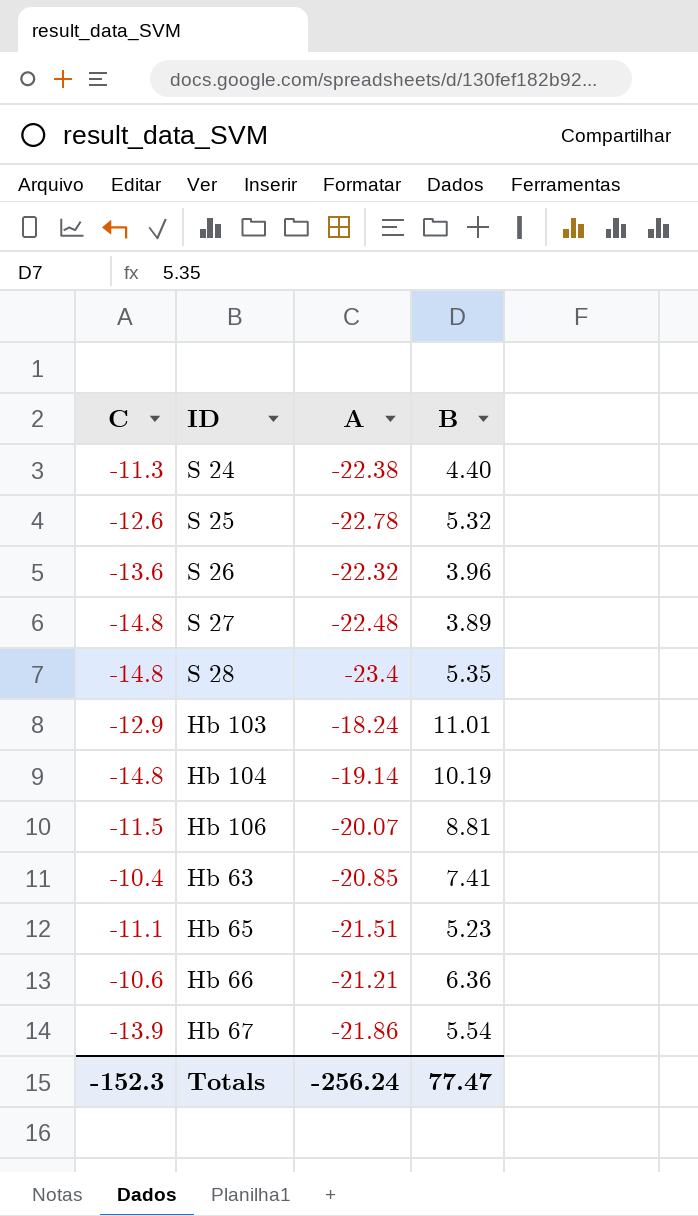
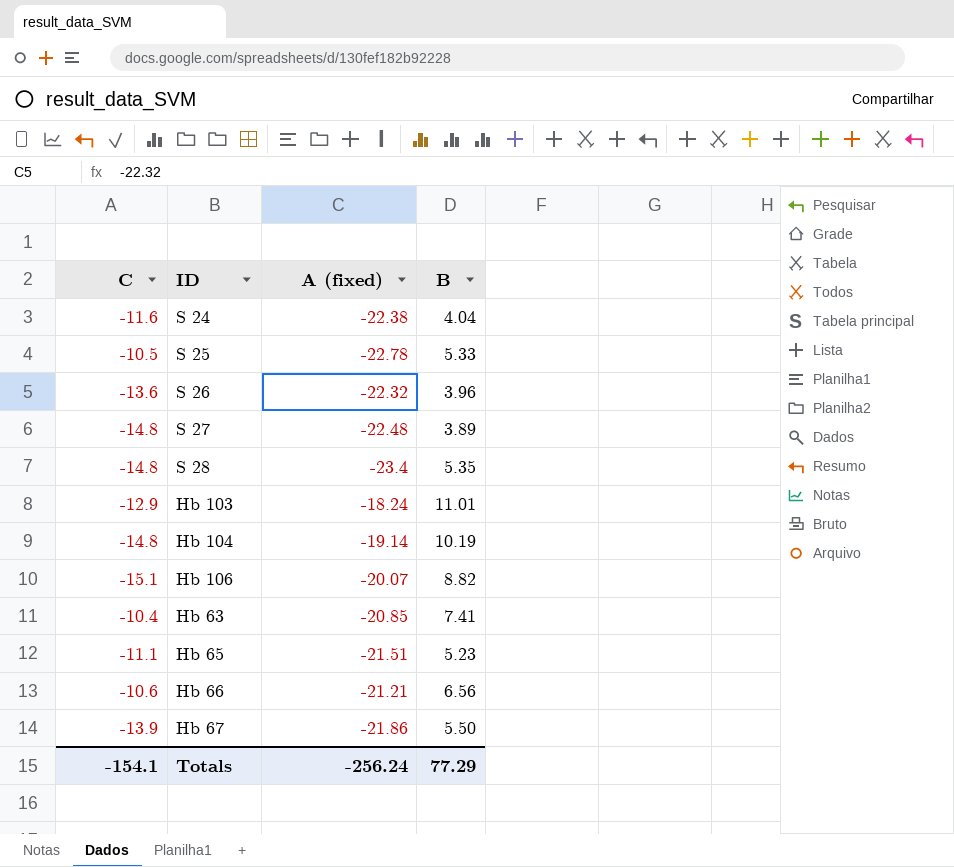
column name: A -> A (fixed)
S 24 | C: -11.3 -> -11.6
S 24 | B: 4.40 -> 4.04
S 25 | C: -12.6 -> -10.5
S 25 | B: 5.32 -> 5.33
Hb 106 | C: -11.5 -> -15.1
Hb 106 | B: 8.81 -> 8.82
Hb 66 | B: 6.36 -> 6.56
Hb 67 | B: 5.54 -> 5.50
Totals | C: -152.3 -> -154.1
Totals | B: 77.47 -> 77.29

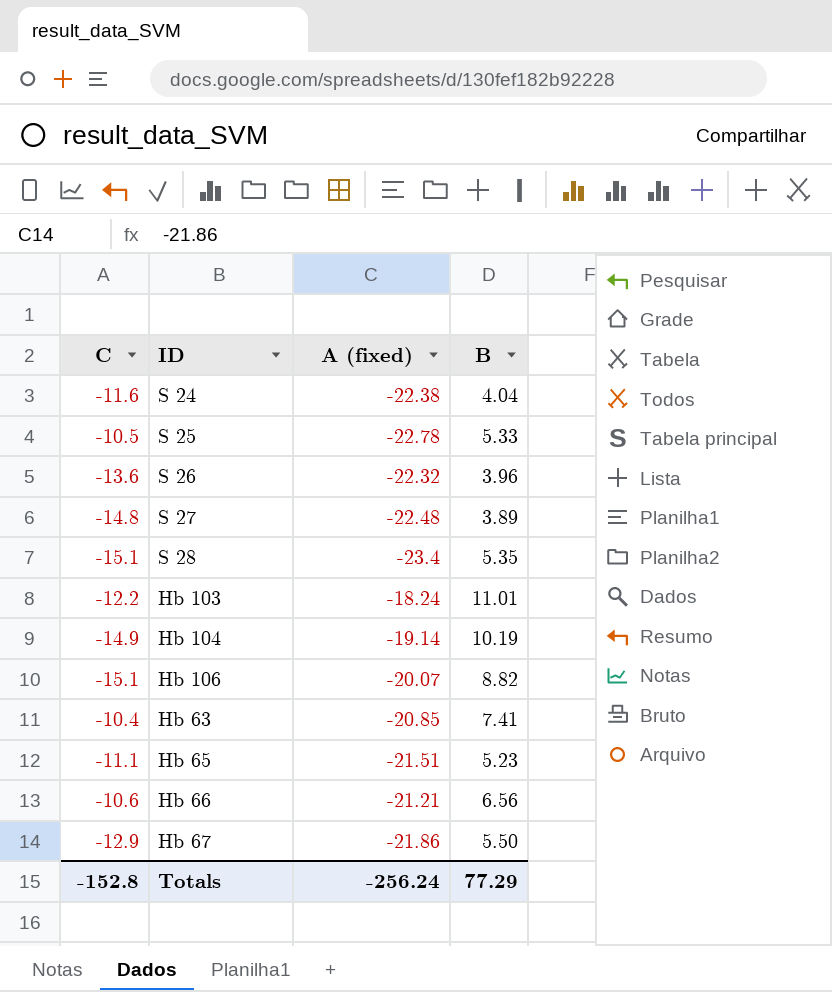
S 28 | C: -14.8 -> -15.1
Hb 103 | C: -12.9 -> -12.2
Hb 104 | C: -14.8 -> -14.9
Hb 67 | C: -13.9 -> -12.9
Totals | C: -154.1 -> -152.8

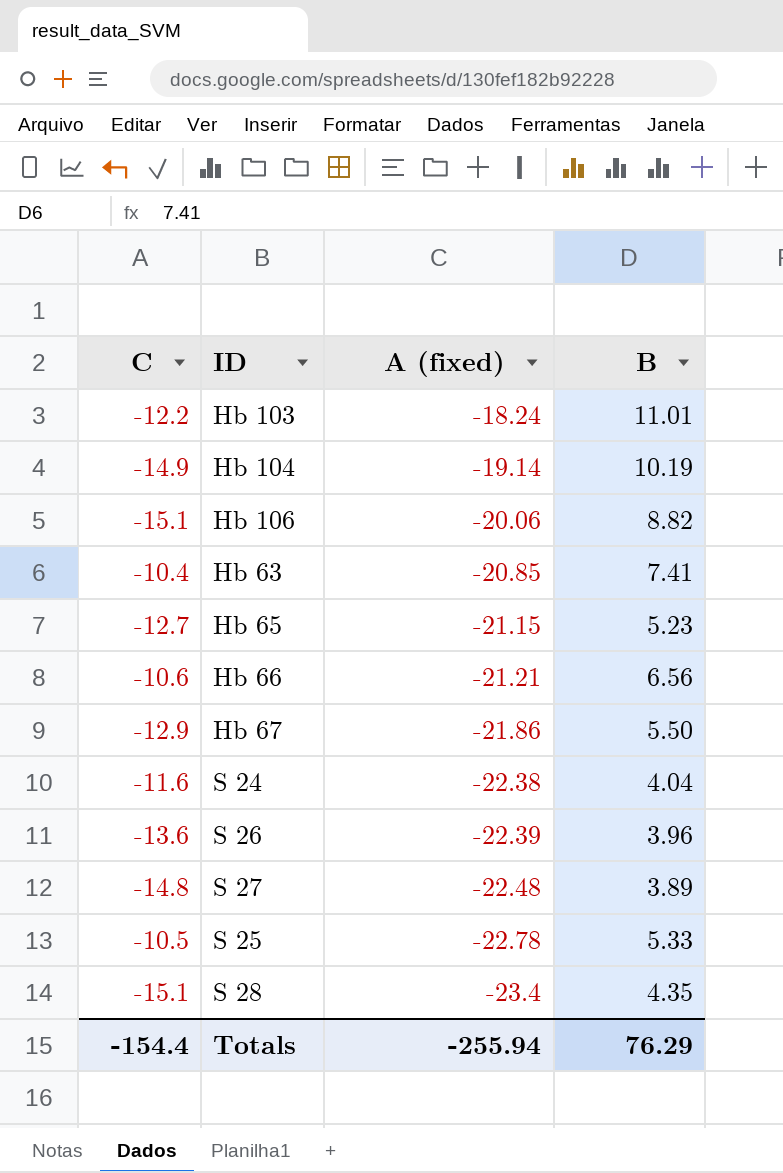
row order: none -> A (fixed) descending
Hb 106 | A (fixed): -20.07 -> -20.06
Hb 65 | C: -11.1 -> -12.7
Hb 65 | A (fixed): -21.51 -> -21.15
S 26 | A (fixed): -22.32 -> -22.39
S 28 | B: 5.35 -> 4.35
Totals | C: -152.8 -> -154.4
Totals | A (fixed): -256.24 -> -255.94
Totals | B: 77.29 -> 76.29

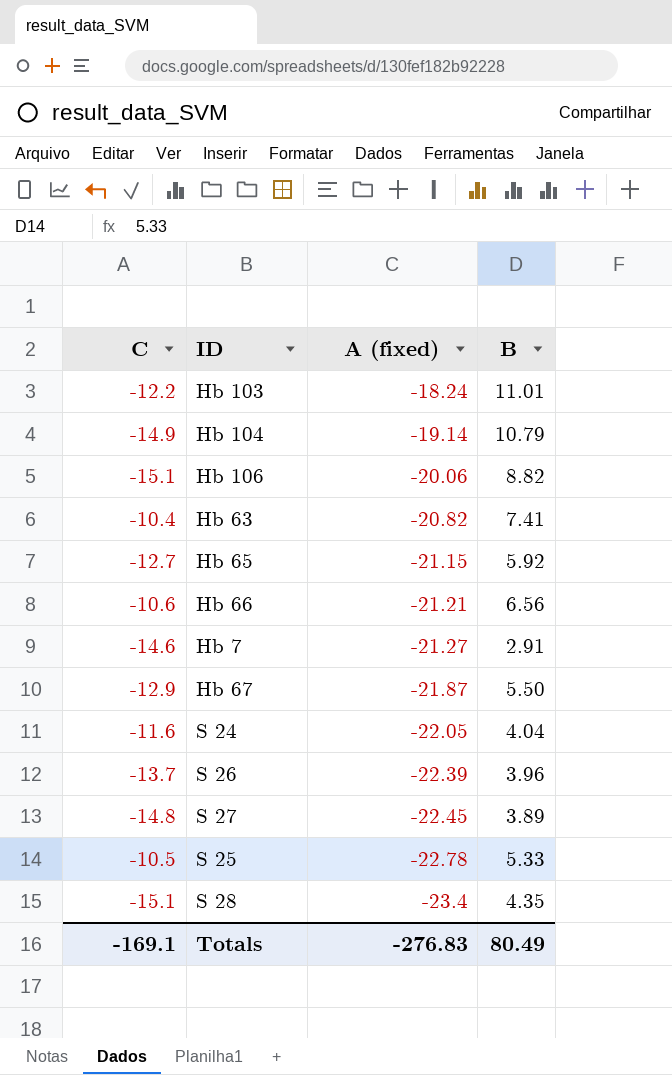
Hb 104 | B: 10.19 -> 10.79
Hb 63 | A (fixed): -20.85 -> -20.82
Hb 65 | B: 5.23 -> 5.92
row Hb 7: none -> -14.6 | -21.27 | 2.91
Hb 67 | A (fixed): -21.86 -> -21.87
S 24 | A (fixed): -22.38 -> -22.05
S 26 | C: -13.6 -> -13.7
S 27 | A (fixed): -22.48 -> -22.45
Totals | C: -154.4 -> -169.1
Totals | A (fixed): -255.94 -> -276.83
Totals | B: 76.29 -> 80.49

